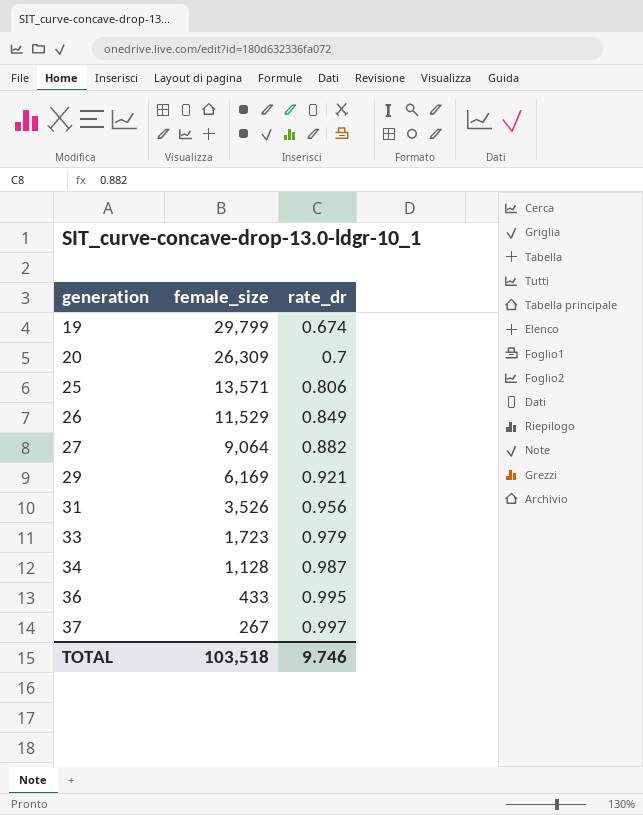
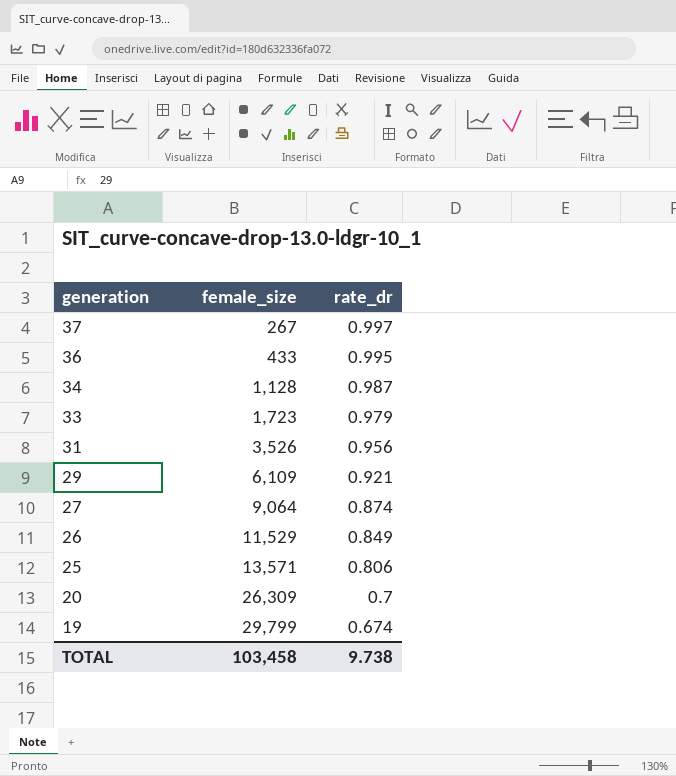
row order: generation ascending -> generation descending
29 | female_size: 6,169 -> 6,109
27 | rate_dr: 0.882 -> 0.874
TOTAL | female_size: 103,518 -> 103,458
TOTAL | rate_dr: 9.746 -> 9.738

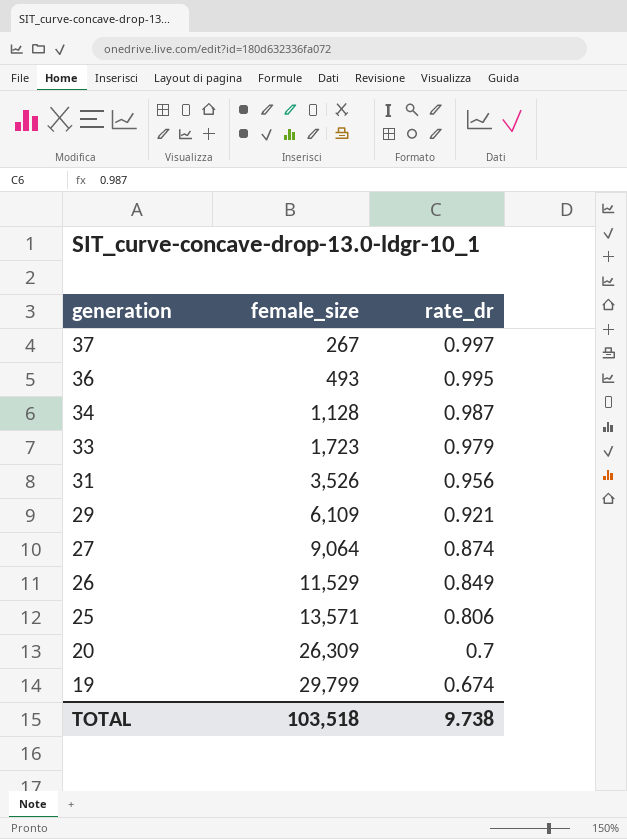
36 | female_size: 433 -> 493
TOTAL | female_size: 103,458 -> 103,518

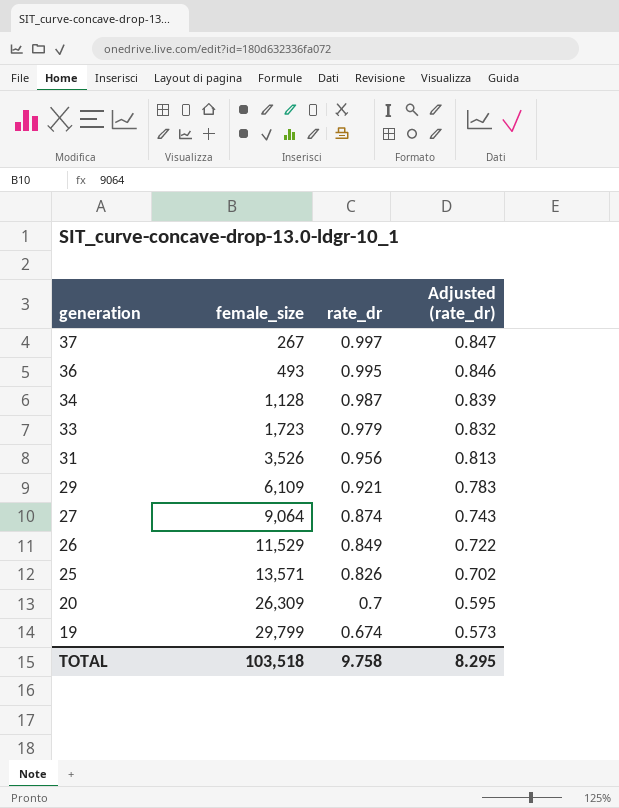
column Adjusted (rate_dr) | formula: none -> [rate_dr] * 0.85
25 | rate_dr: 0.806 -> 0.826
TOTAL | rate_dr: 9.738 -> 9.758

